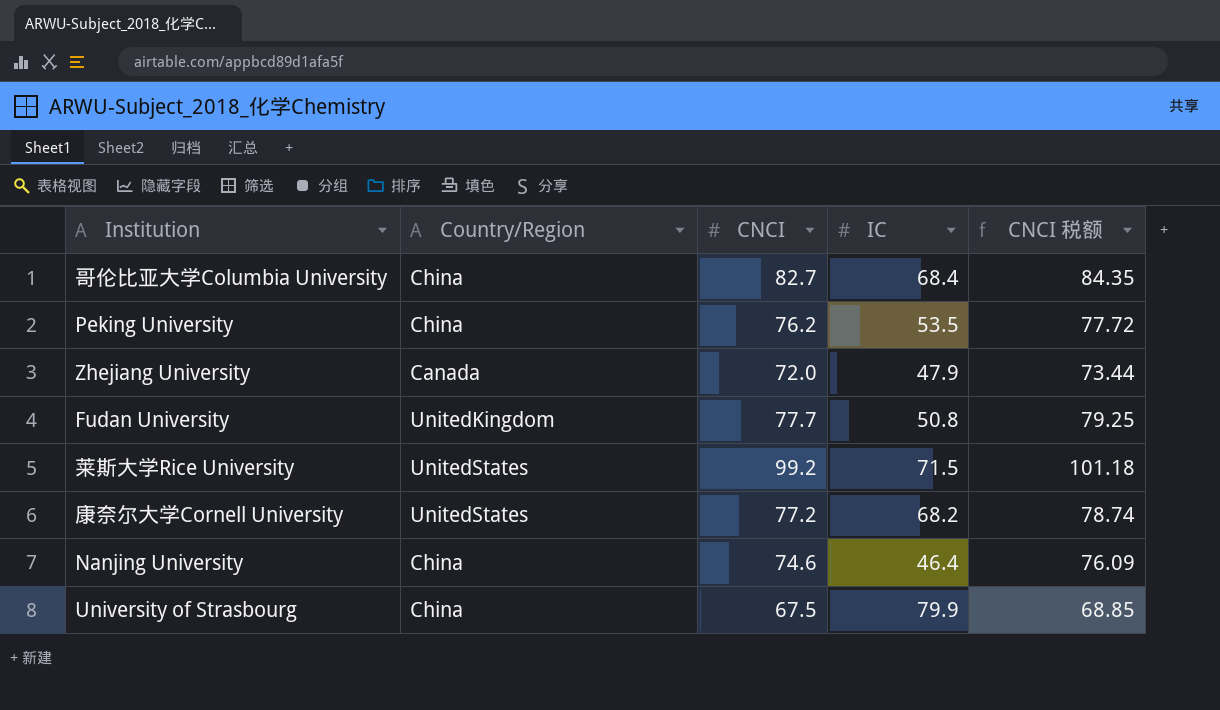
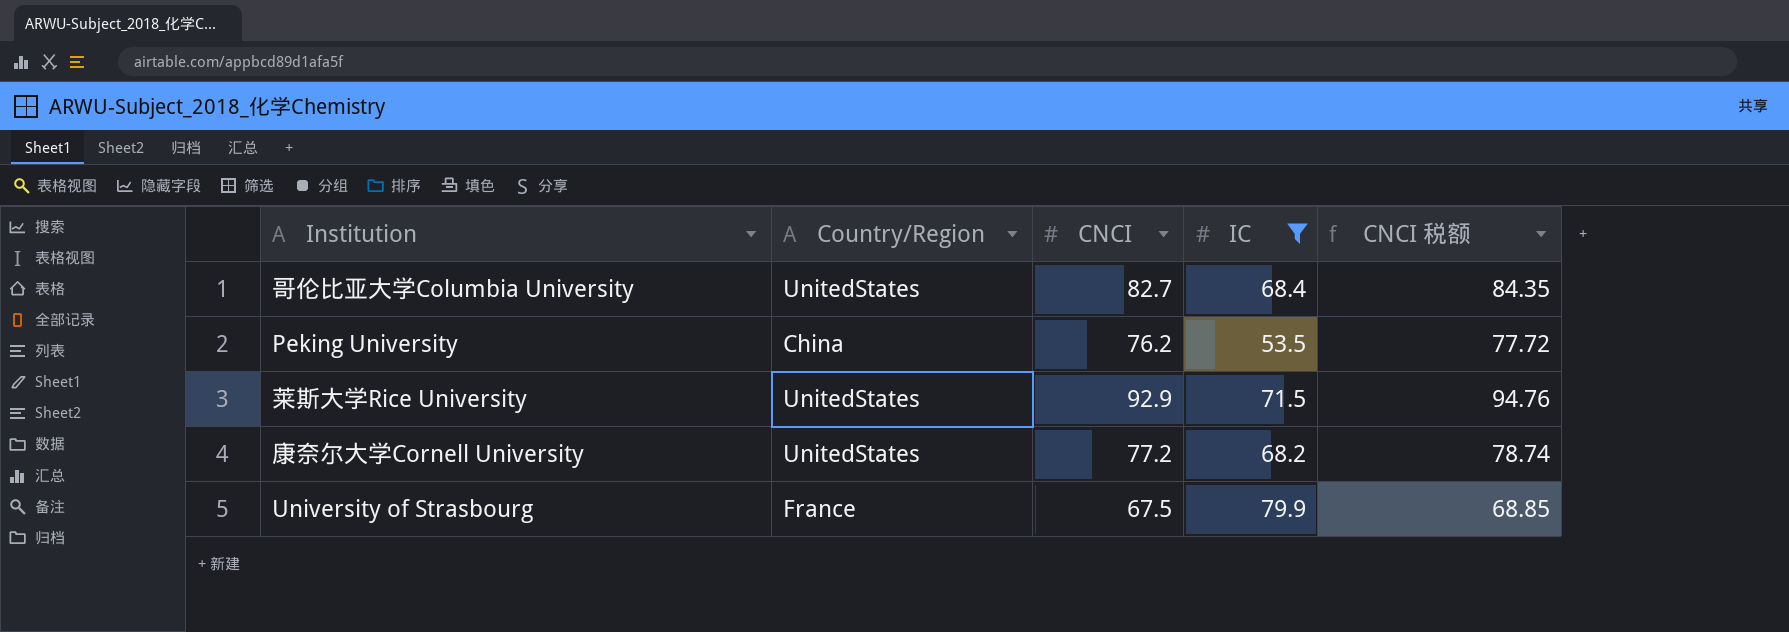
filter: none -> IC >= 53.5
哥伦比亚大学Columbia University | Country/Region: China -> UnitedStates
莱斯大学Rice University | CNCI: 99.2 -> 92.9
莱斯大学Rice University | CNCI 税额: 101.18 -> 94.76
University of Strasbourg | Country/Region: China -> France

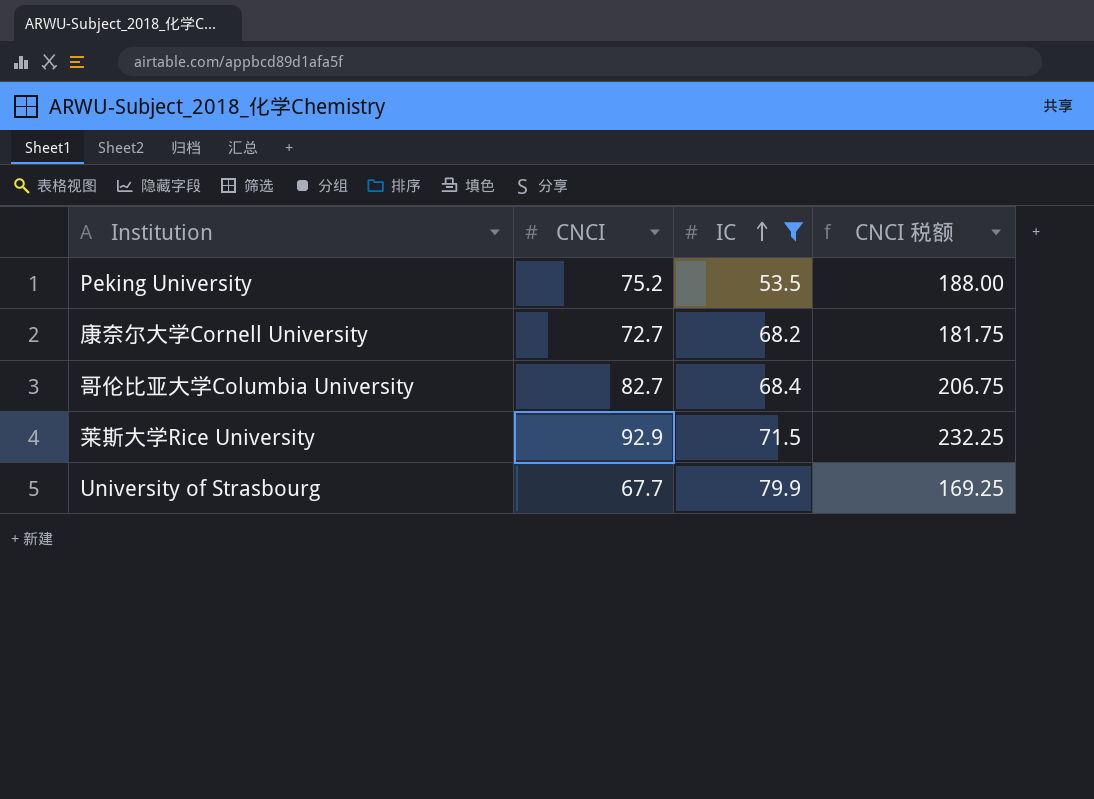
row order: none -> IC ascending
column Country/Region | position: 2 -> none
column CNCI 税额 | formula: [CNCI] * 1.02 -> [CNCI] * 2.5
Peking University | CNCI: 76.2 -> 75.2
康奈尔大学Cornell University | CNCI: 77.2 -> 72.7
University of Strasbourg | CNCI: 67.5 -> 67.7

